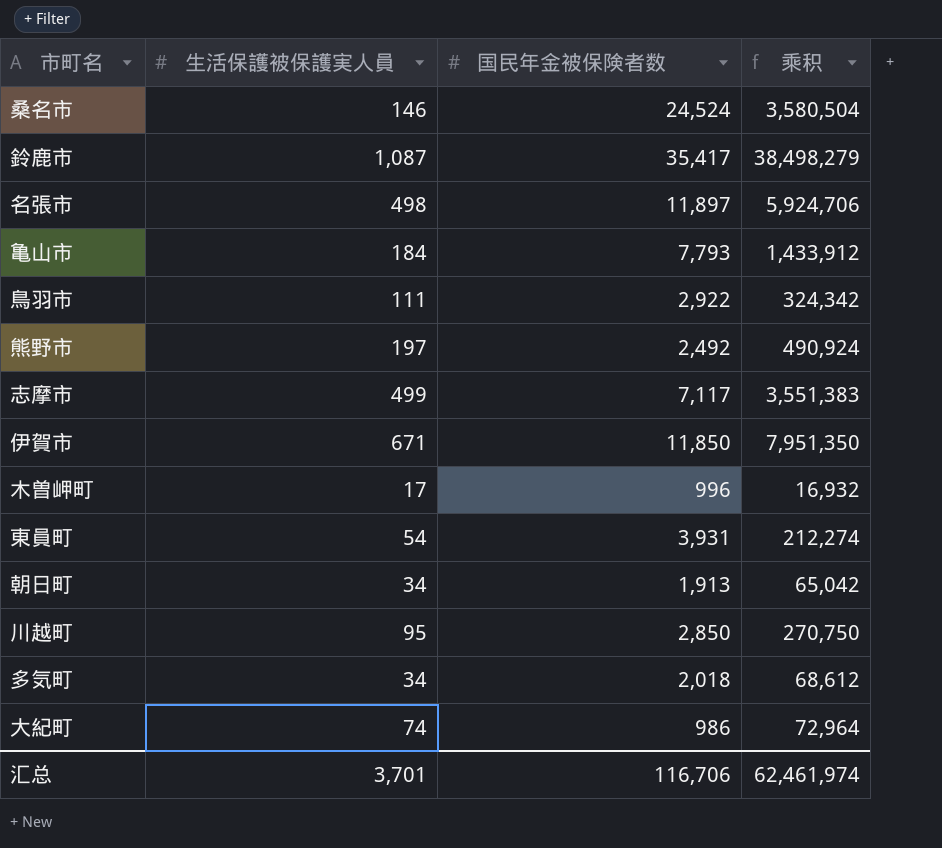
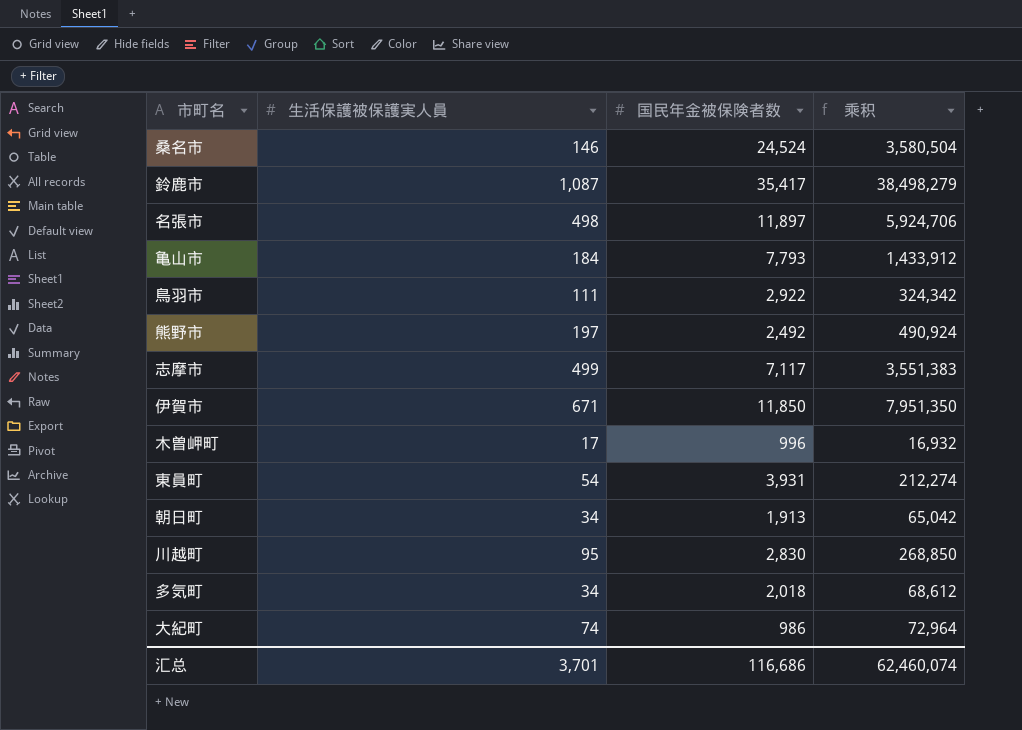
川越町 | 国民年金被保険者数: 2,850 -> 2,830
川越町 | 乘积: 270,750 -> 268,850
汇总 | 国民年金被保険者数: 116,706 -> 116,686
汇总 | 乘积: 62,461,974 -> 62,460,074

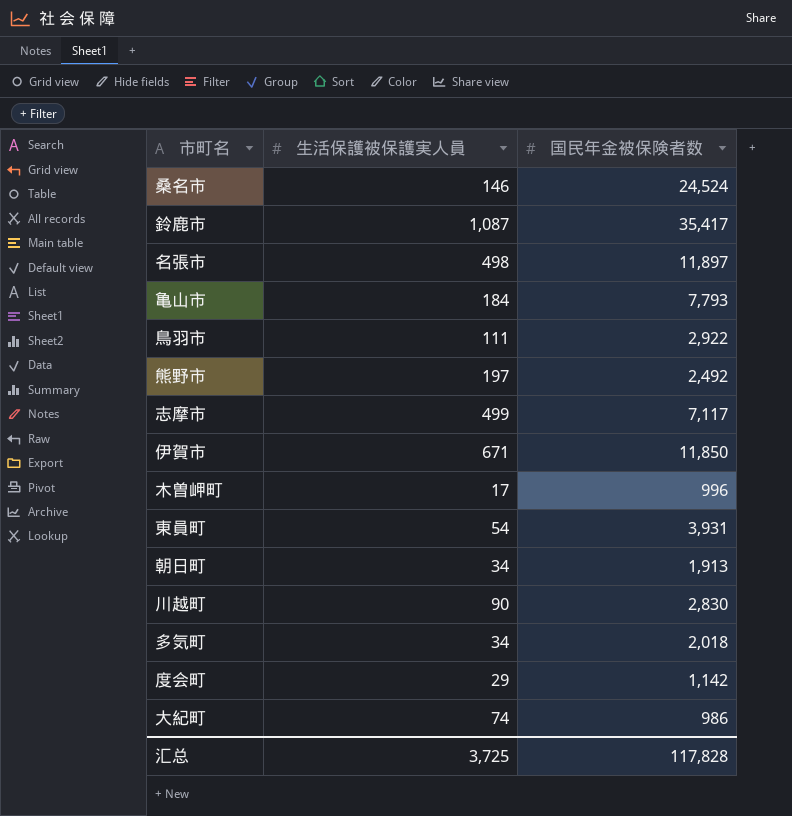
column 乘积 | formula: [生活保護被保護実人員] * [国民年金被保険者数] -> none
川越町 | 生活保護被保護実人員: 95 -> 90
row 度会町: none -> 29 | 1,142
汇总 | 生活保護被保護実人員: 3,701 -> 3,725
汇总 | 国民年金被保険者数: 116,686 -> 117,828

